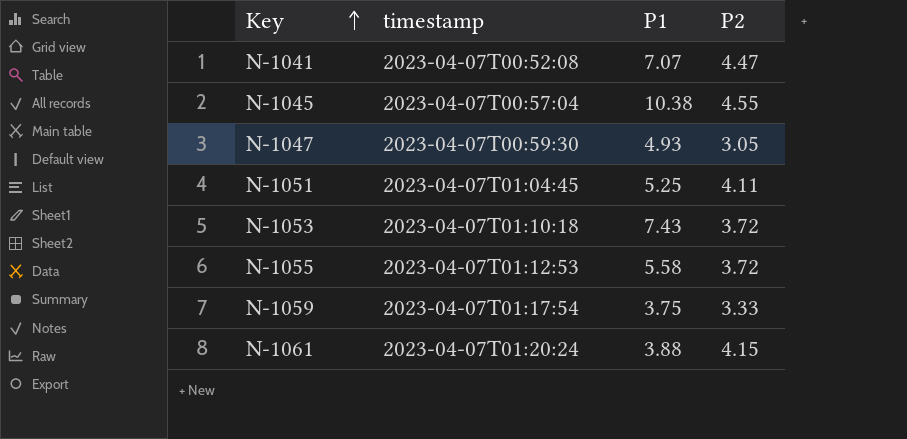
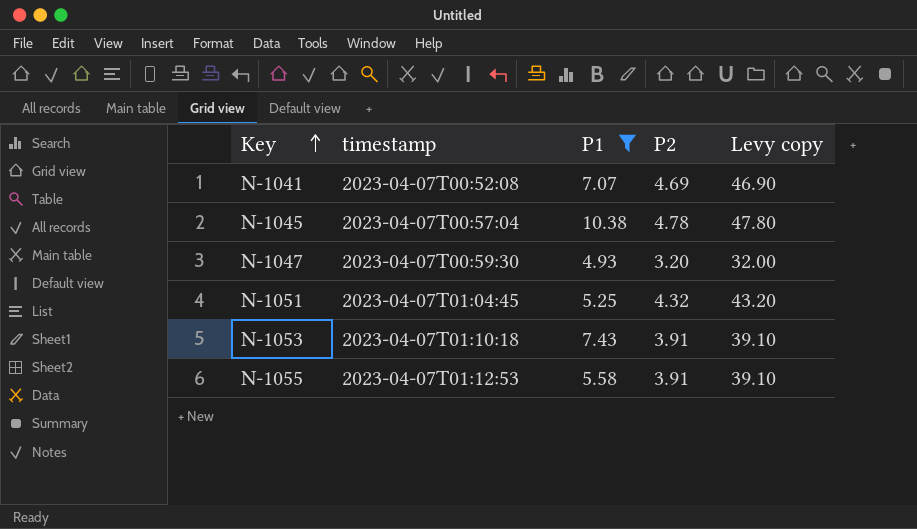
filter: none -> P1 >= 4.93
column Levy copy | formula: none -> [P2] * 10
N-1041 | P2: 4.47 -> 4.69
N-1045 | P2: 4.55 -> 4.78
N-1047 | P2: 3.05 -> 3.20
N-1051 | P2: 4.11 -> 4.32
N-1053 | P2: 3.72 -> 3.91
N-1055 | P2: 3.72 -> 3.91

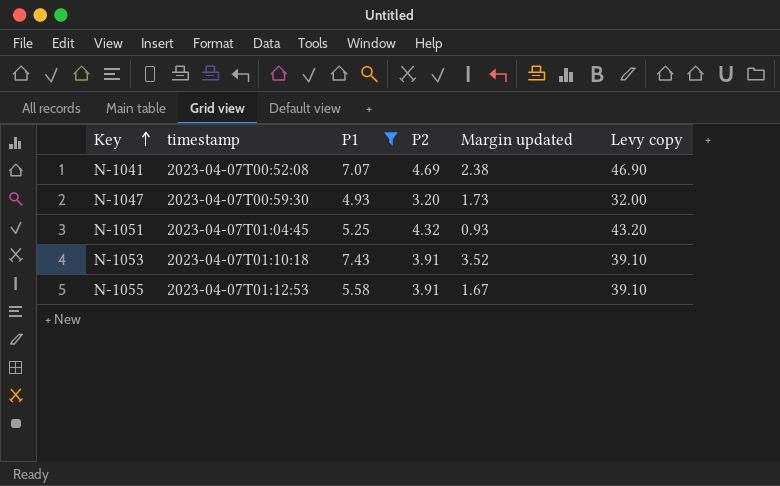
column Margin updated | formula: none -> [P1] - [P2]
row N-1045: 2023-04-07T00:57:04 | 10.38 | 4.78 | 47.80 -> none

